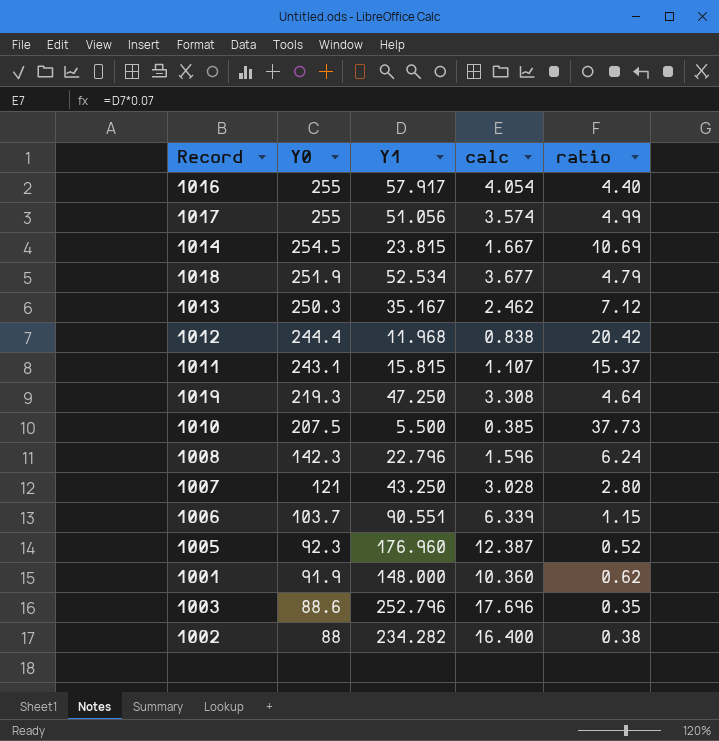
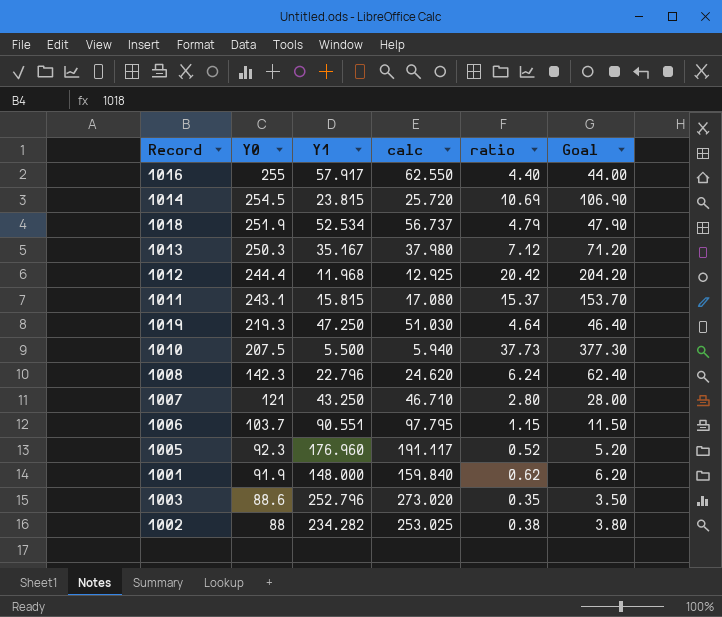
column calc | formula: [Y1] * 0.07 -> [Y1] * 1.08
column Goal | formula: none -> [ratio] * 10
row 1017: 255 | 51.056 | 3.574 | 4.99 -> none

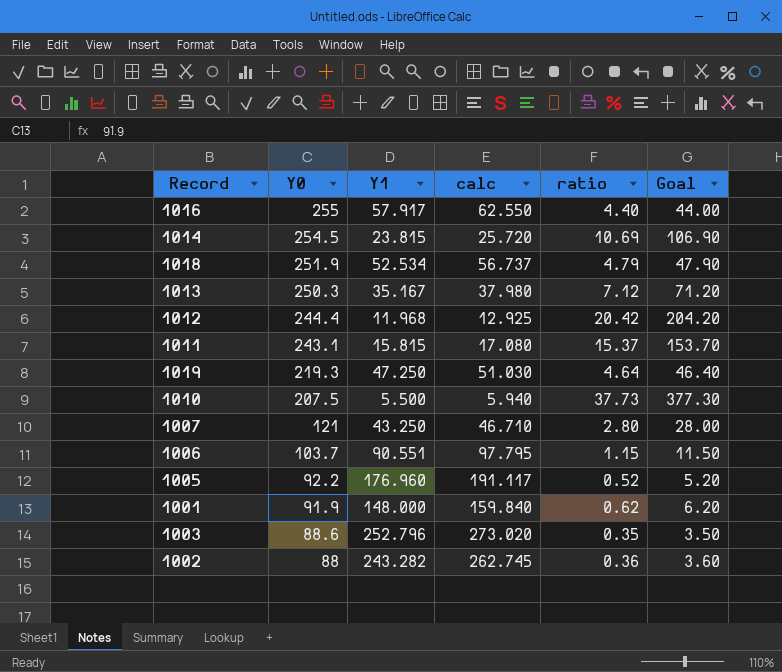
row 1008: 142.3 | 22.796 | 24.620 | 6.24 | 62.40 -> none
1005 | Y0: 92.3 -> 92.2
1002 | Y1: 234.282 -> 243.282
1002 | calc: 253.025 -> 262.745
1002 | ratio: 0.38 -> 0.36
1002 | Goal: 3.80 -> 3.60

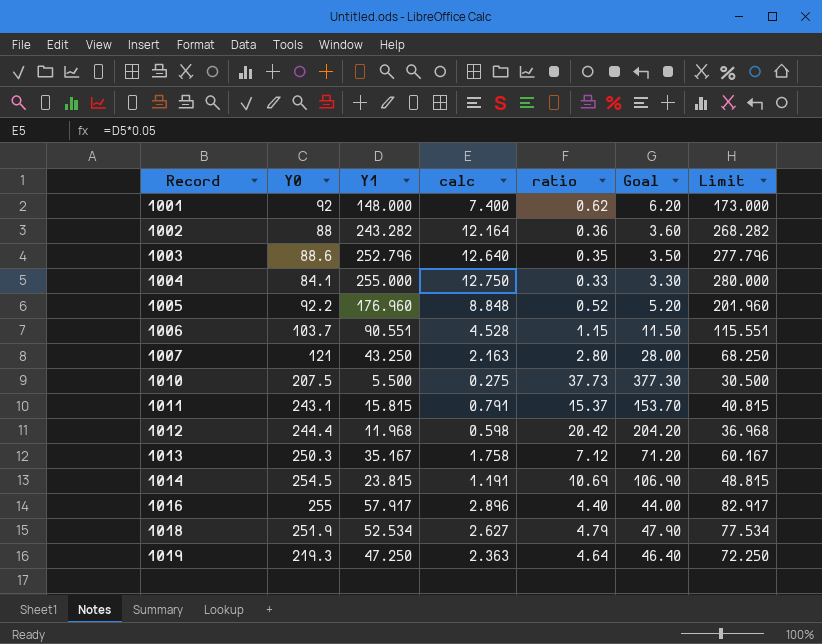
row order: Y0 descending -> Record ascending
column calc | formula: [Y1] * 1.08 -> [Y1] * 0.05
column Limit | formula: none -> [Y1] + 25
1001 | Y0: 91.9 -> 92
row 1004: none -> 84.1 | 255.000 | 12.750 | 0.33 | 3.30 | 280.000

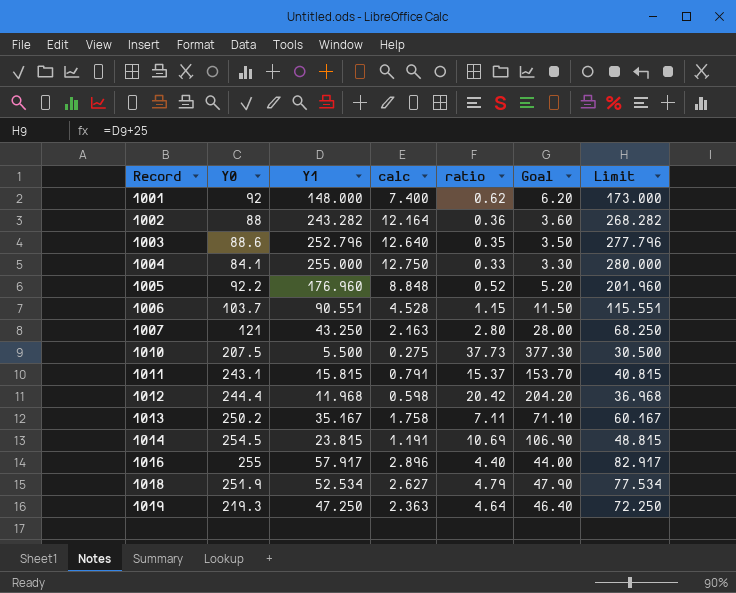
1013 | Y0: 250.3 -> 250.2
1013 | ratio: 7.12 -> 7.11
1013 | Goal: 71.20 -> 71.10

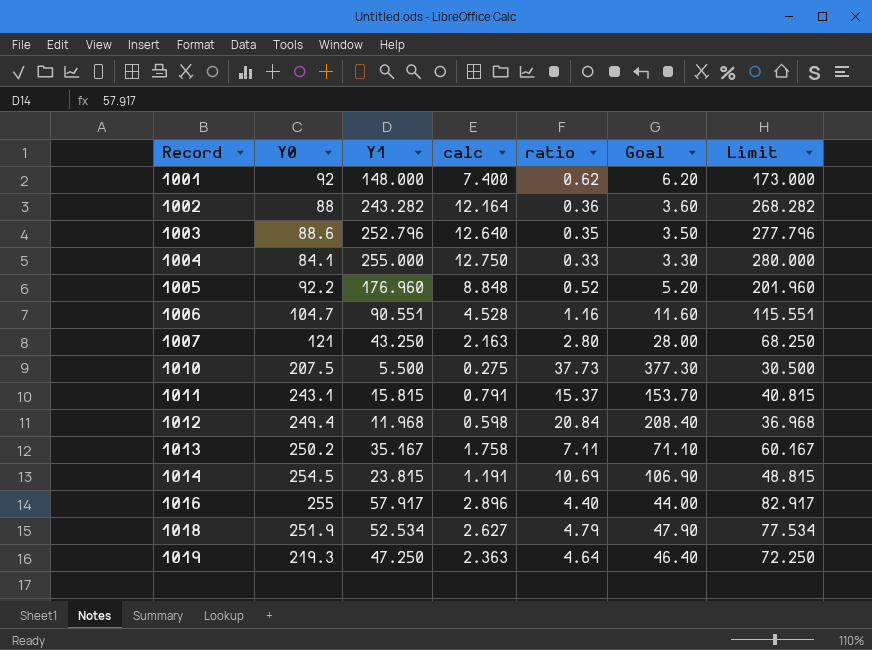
1006 | Y0: 103.7 -> 104.7
1006 | ratio: 1.15 -> 1.16
1006 | Goal: 11.50 -> 11.60
1012 | Y0: 244.4 -> 249.4
1012 | ratio: 20.42 -> 20.84
1012 | Goal: 204.20 -> 208.40

